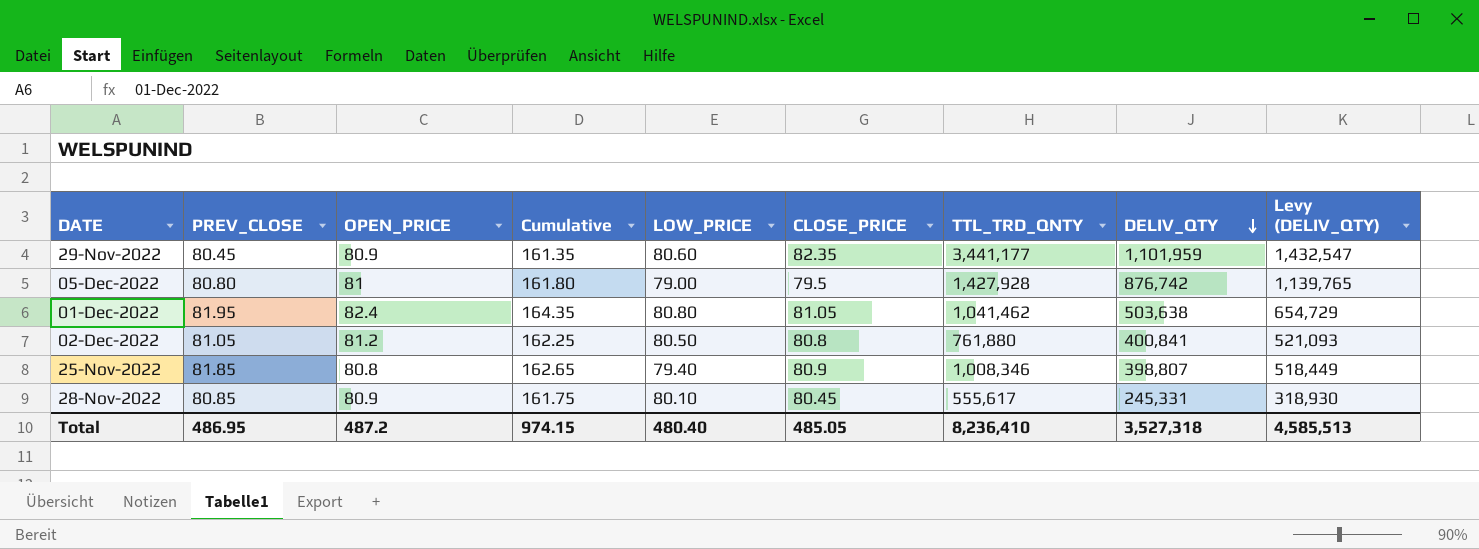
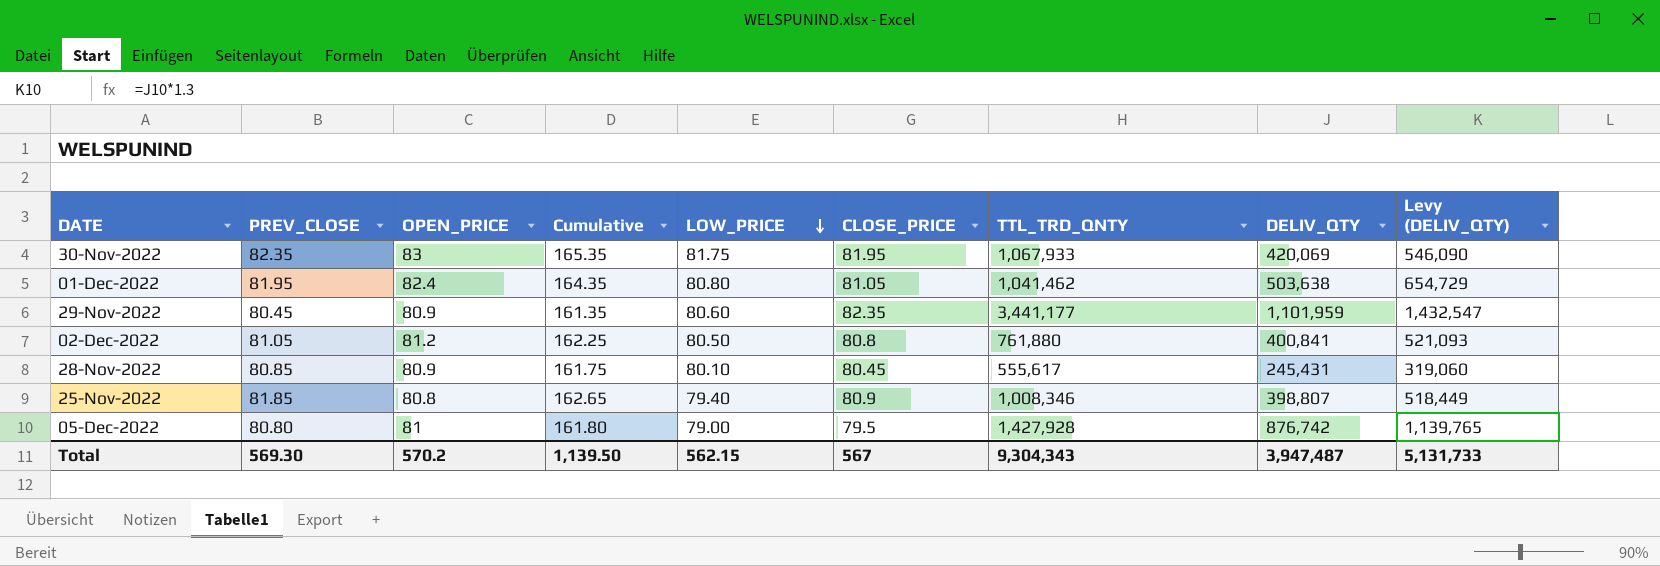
row order: DELIV_QTY descending -> LOW_PRICE descending
row 30-Nov-2022: none -> 82.35 | 83 | 165.35 | 81.75 | 81.95 | 1,067,933 | 420,069 | 546,090
28-Nov-2022 | DELIV_QTY: 245,331 -> 245,431
28-Nov-2022 | Levy (DELIV_QTY): 318,930 -> 319,060
Total | PREV_CLOSE: 486.95 -> 569.30
Total | OPEN_PRICE: 487.2 -> 570.2
Total | Cumulative: 974.15 -> 1,139.50
Total | LOW_PRICE: 480.40 -> 562.15
Total | CLOSE_PRICE: 485.05 -> 567
Total | TTL_TRD_QNTY: 8,236,410 -> 9,304,343
Total | DELIV_QTY: 3,527,318 -> 3,947,487
Total | Levy (DELIV_QTY): 4,585,513 -> 5,131,733

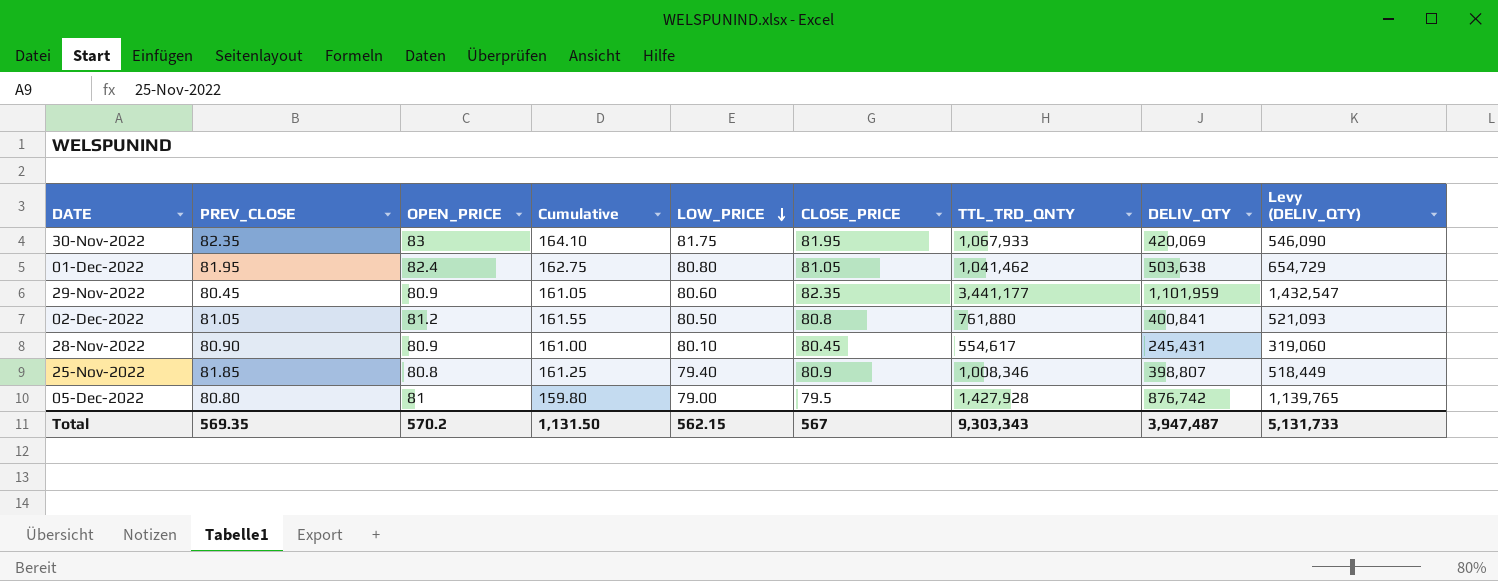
column Cumulative | formula: [PREV_CLOSE] + [OPEN_PRICE] -> [PREV_CLOSE] + [LOW_PRICE]
28-Nov-2022 | PREV_CLOSE: 80.85 -> 80.90
28-Nov-2022 | TTL_TRD_QNTY: 555,617 -> 554,617
Total | PREV_CLOSE: 569.30 -> 569.35
Total | Cumulative: 1,139.50 -> 1,131.50
Total | TTL_TRD_QNTY: 9,304,343 -> 9,303,343

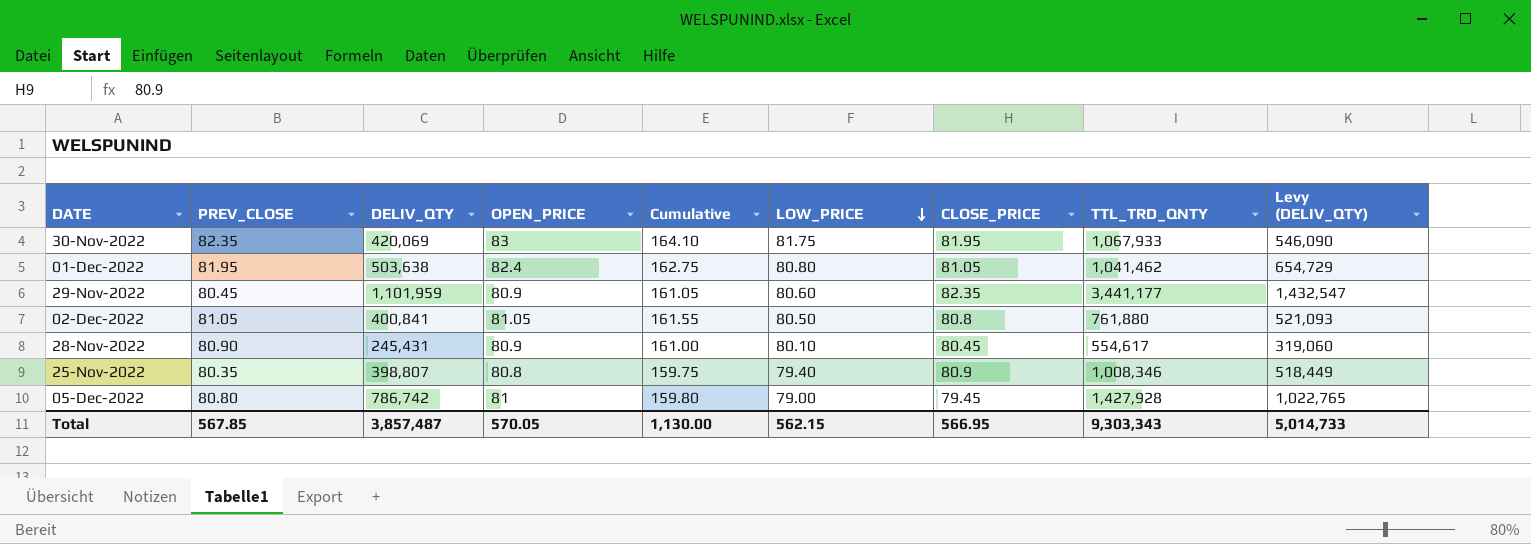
column DELIV_QTY | position: 8 -> 3
02-Dec-2022 | OPEN_PRICE: 81.2 -> 81.05
25-Nov-2022 | PREV_CLOSE: 81.85 -> 80.35
25-Nov-2022 | Cumulative: 161.25 -> 159.75
05-Dec-2022 | DELIV_QTY: 876,742 -> 786,742
05-Dec-2022 | CLOSE_PRICE: 79.5 -> 79.45
05-Dec-2022 | Levy (DELIV_QTY): 1,139,765 -> 1,022,765
Total | PREV_CLOSE: 569.35 -> 567.85
Total | DELIV_QTY: 3,947,487 -> 3,857,487
Total | OPEN_PRICE: 570.2 -> 570.05
Total | Cumulative: 1,131.50 -> 1,130.00
Total | CLOSE_PRICE: 567 -> 566.95
Total | Levy (DELIV_QTY): 5,131,733 -> 5,014,733

